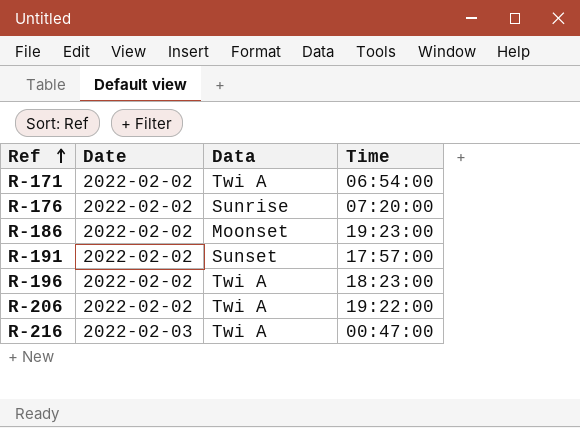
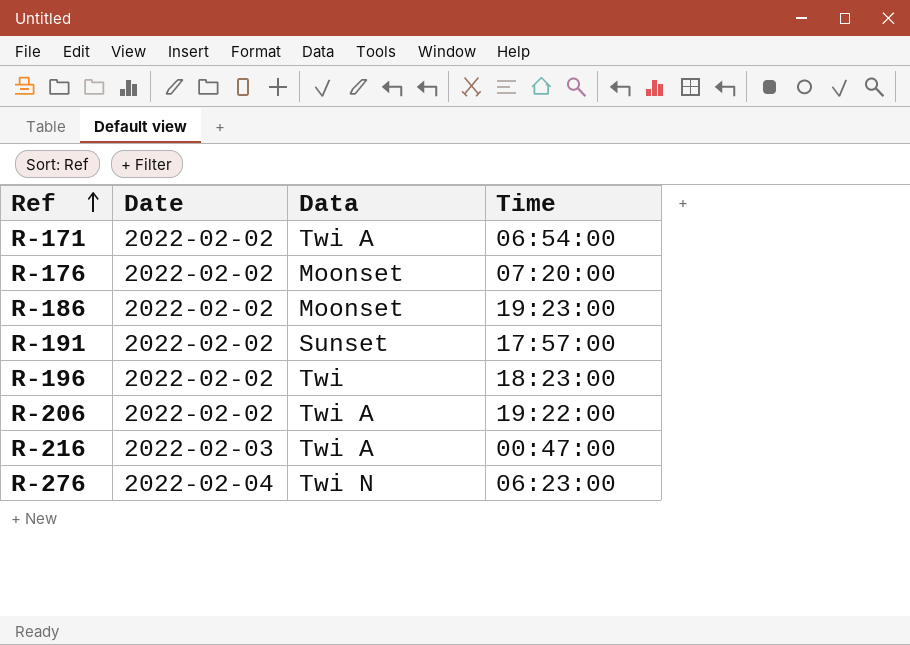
R-176 | Data: Sunrise -> Moonset
R-196 | Data: Twi A -> Twi
row R-276: none -> 2022-02-04 | Twi N | 06:23:00

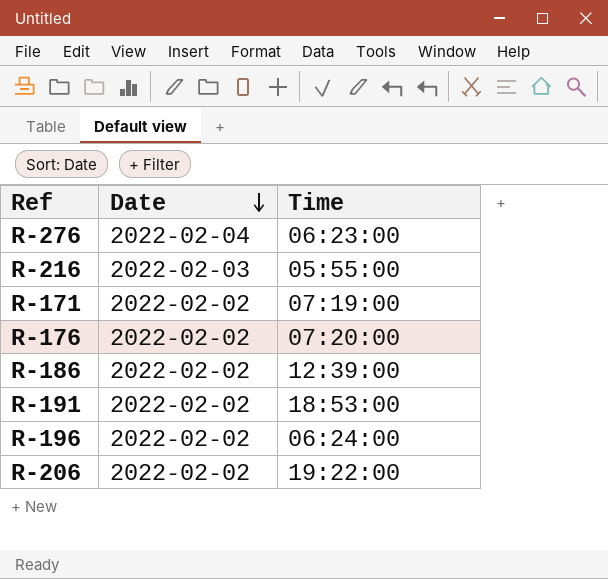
row order: Ref ascending -> Date descending
column Data | position: 3 -> none
R-216 | Time: 00:47:00 -> 05:55:00
R-171 | Time: 06:54:00 -> 07:19:00
R-186 | Time: 19:23:00 -> 12:39:00
R-191 | Time: 17:57:00 -> 18:53:00
R-196 | Time: 18:23:00 -> 06:24:00

